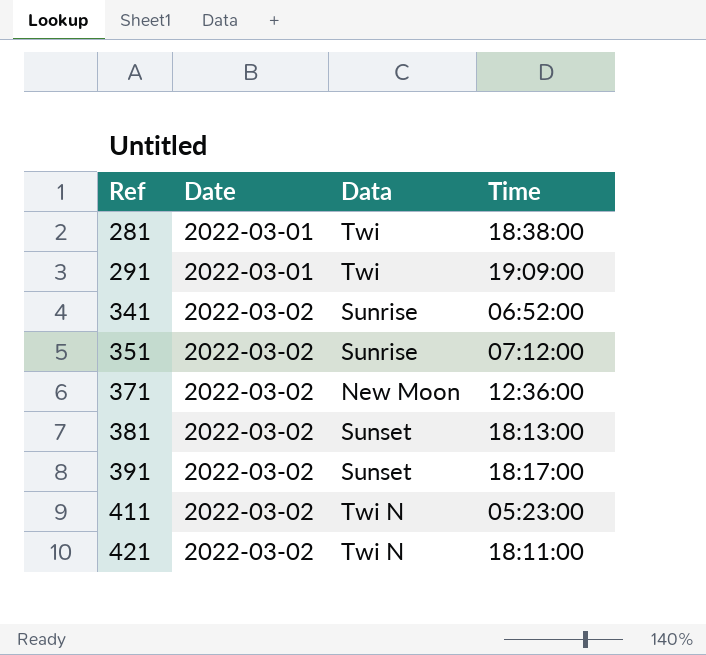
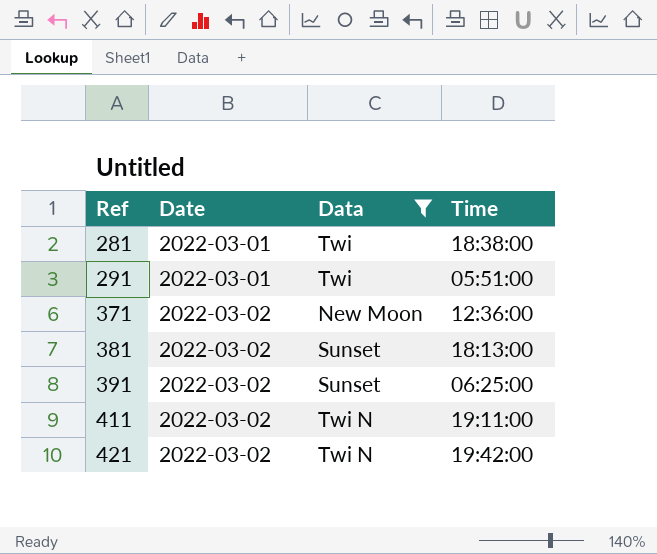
filter: none -> Data != Sunrise
291 | Time: 19:09:00 -> 05:51:00
391 | Time: 18:17:00 -> 06:25:00
411 | Time: 05:23:00 -> 19:11:00
421 | Time: 18:11:00 -> 19:42:00

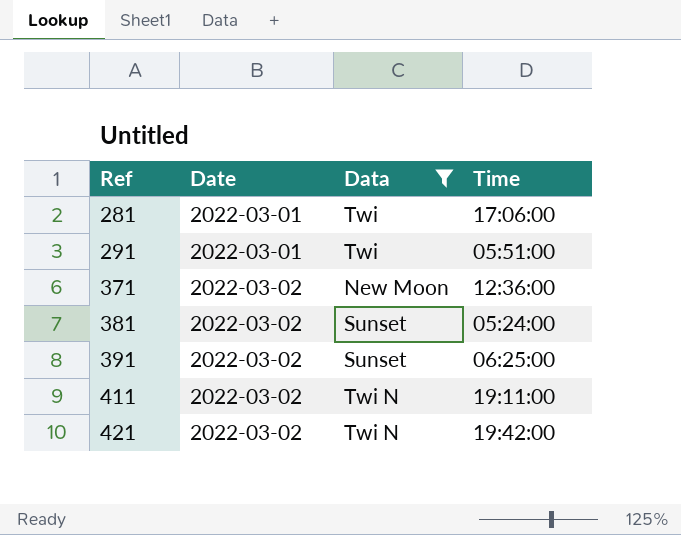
281 | Time: 18:38:00 -> 17:06:00
381 | Time: 18:13:00 -> 05:24:00

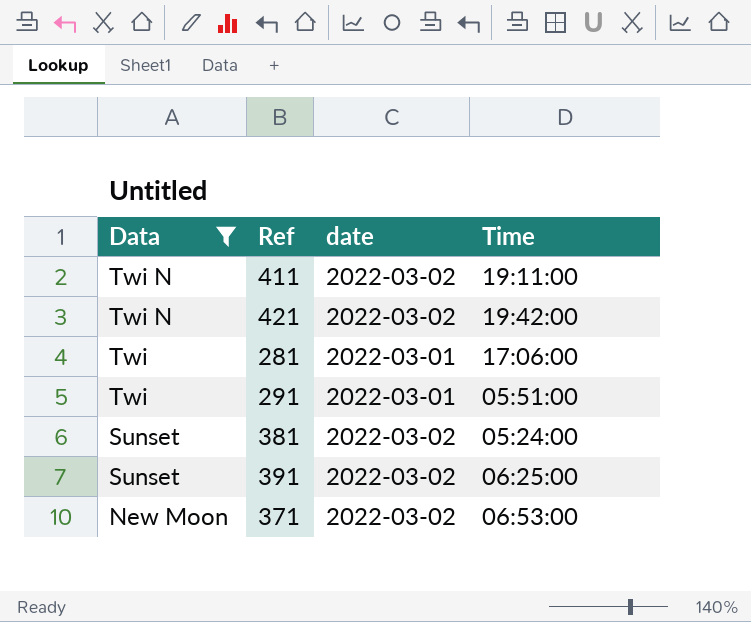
row order: Ref ascending -> Data descending
column Data | position: 3 -> 1
column name: Date -> date
371 | Time: 12:36:00 -> 06:53:00

